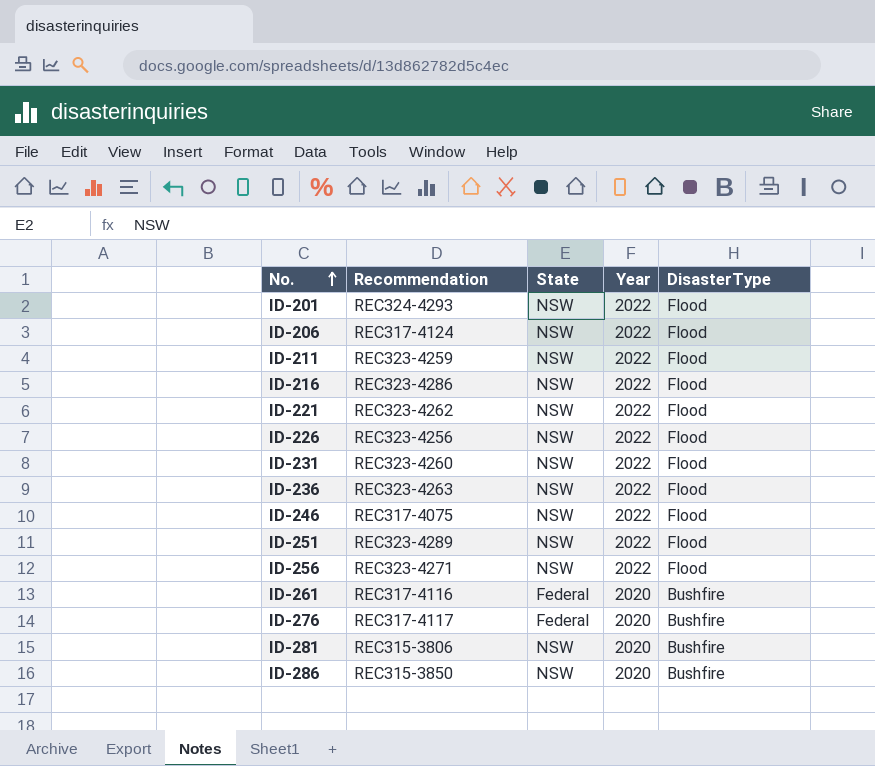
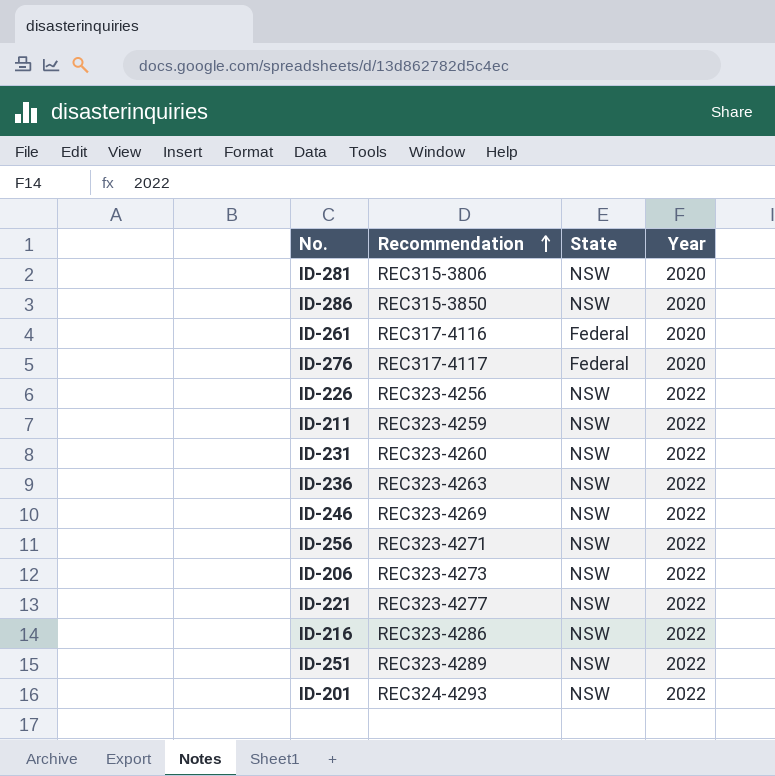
row order: No. ascending -> Recommendation ascending
column DisasterType | position: 5 -> none
ID-246 | Recommendation: REC317-4075 -> REC323-4269
ID-206 | Recommendation: REC317-4124 -> REC323-4273
ID-221 | Recommendation: REC323-4262 -> REC323-4277

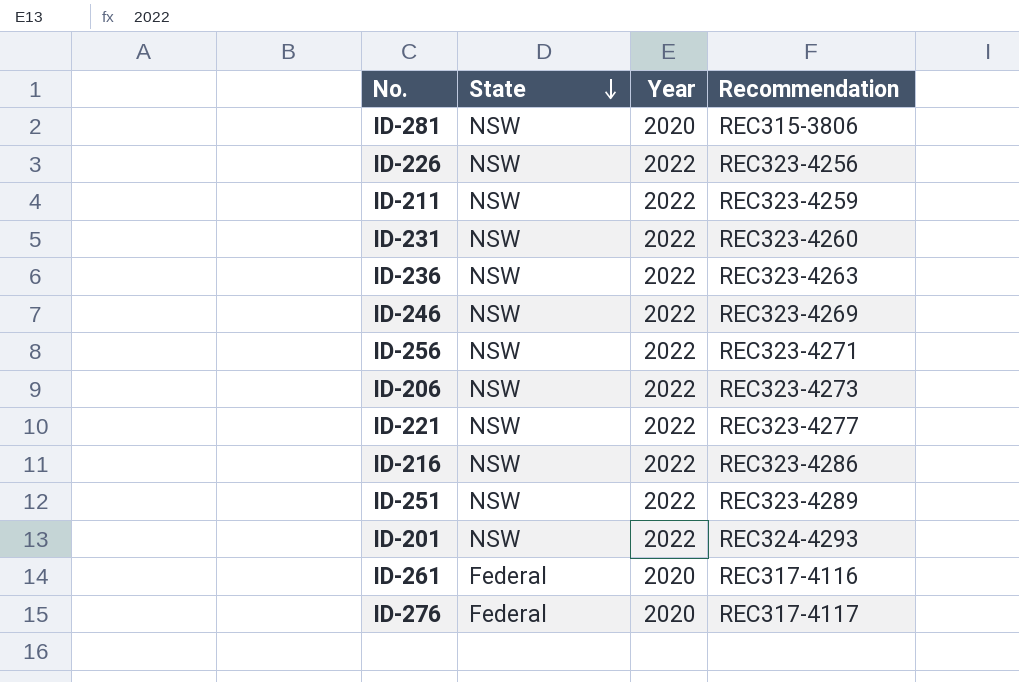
row order: Recommendation ascending -> State descending
column Recommendation | position: 2 -> 4
row ID-286: REC315-3850 | NSW | 2020 -> none

